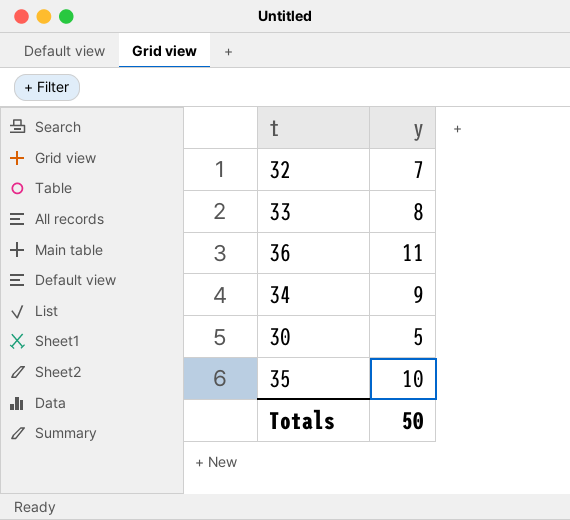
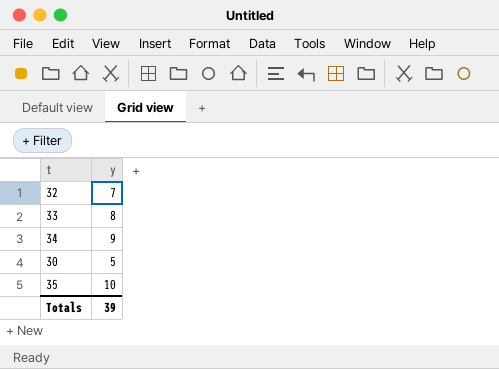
row 36: 11 -> none
Totals | y: 50 -> 39

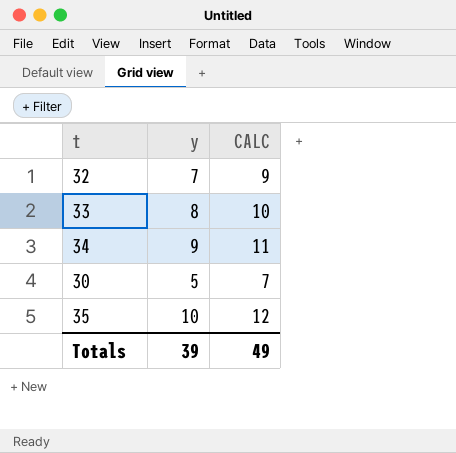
column CALC | formula: none -> [y] + 2

